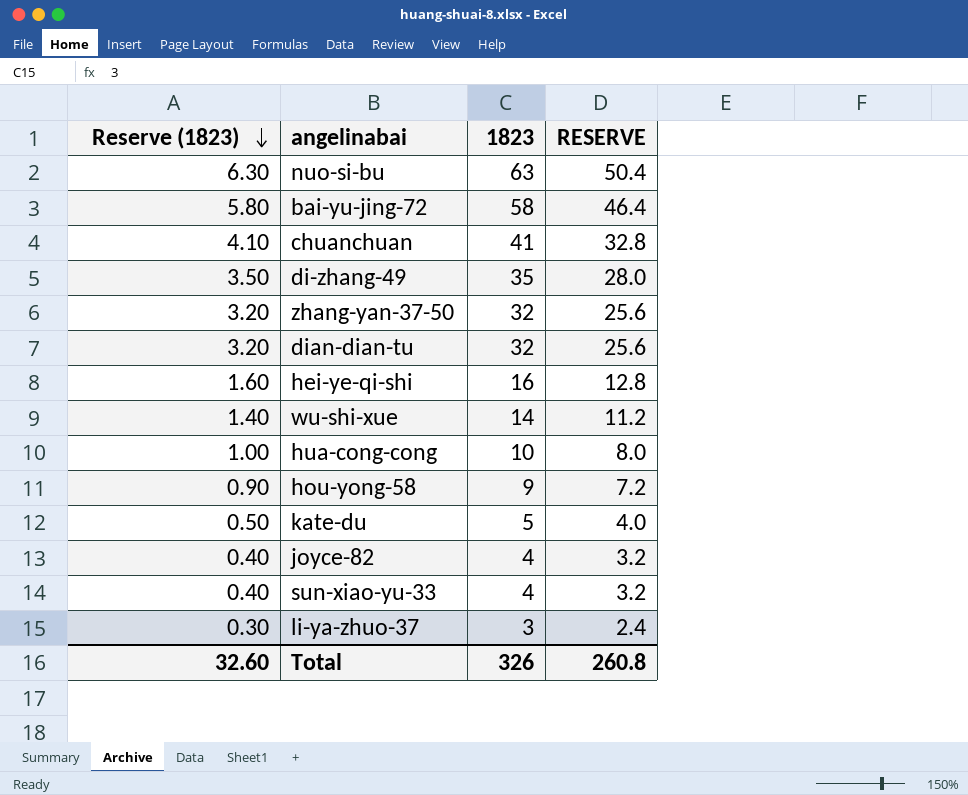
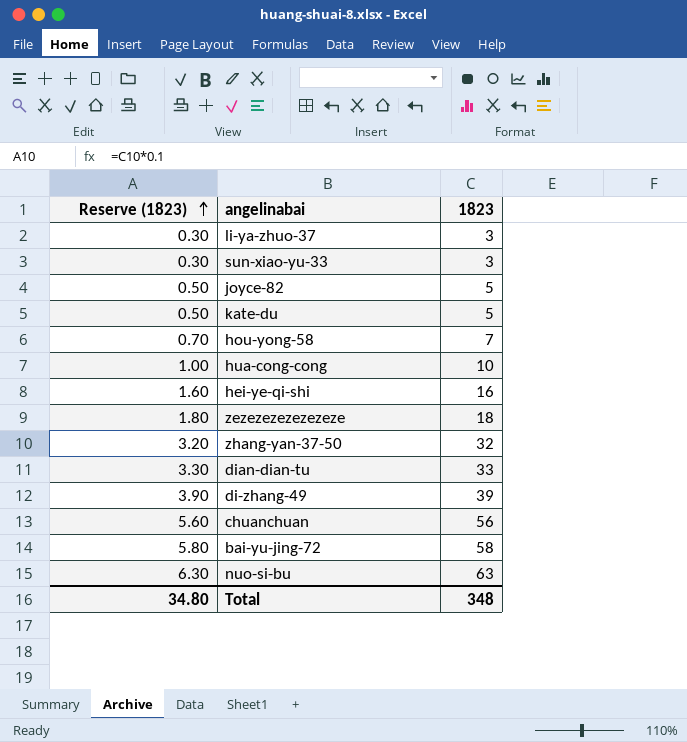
row order: Reserve (1823) descending -> Reserve (1823) ascending
column RESERVE | formula: [1823] * 0.8 -> none
row wu-shi-xue: 1.40 | 14 | 11.2 -> none
sun-xiao-yu-33 | Reserve (1823): 0.40 -> 0.30
sun-xiao-yu-33 | 1823: 4 -> 3
joyce-82 | Reserve (1823): 0.40 -> 0.50
joyce-82 | 1823: 4 -> 5
hou-yong-58 | Reserve (1823): 0.90 -> 0.70
hou-yong-58 | 1823: 9 -> 7
row zezezezezezezeze: none -> 1.80 | 18
dian-dian-tu | Reserve (1823): 3.20 -> 3.30
dian-dian-tu | 1823: 32 -> 33
di-zhang-49 | Reserve (1823): 3.50 -> 3.90
di-zhang-49 | 1823: 35 -> 39
chuanchuan | Reserve (1823): 4.10 -> 5.60
chuanchuan | 1823: 41 -> 56
Total | Reserve (1823): 32.60 -> 34.80
Total | 1823: 326 -> 348

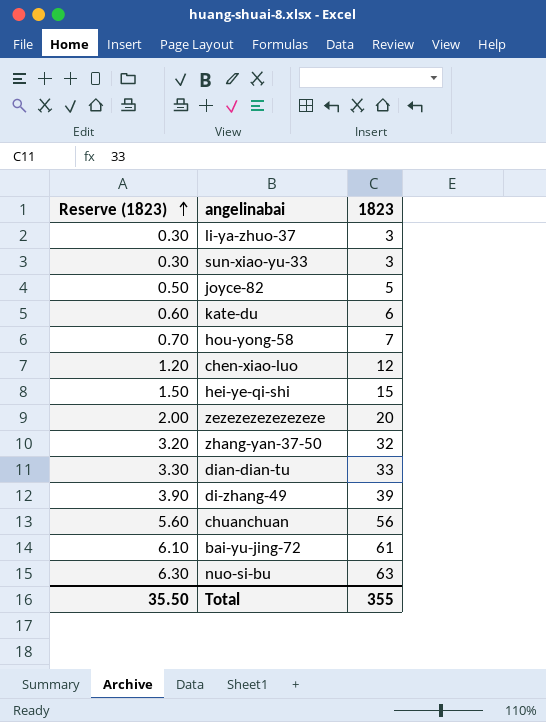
row hua-cong-cong: 1.00 | 10 -> none
kate-du | Reserve (1823): 0.50 -> 0.60
kate-du | 1823: 5 -> 6
row chen-xiao-luo: none -> 1.20 | 12
hei-ye-qi-shi | Reserve (1823): 1.60 -> 1.50
hei-ye-qi-shi | 1823: 16 -> 15
zezezezezezezeze | Reserve (1823): 1.80 -> 2.00
zezezezezezezeze | 1823: 18 -> 20
bai-yu-jing-72 | Reserve (1823): 5.80 -> 6.10
bai-yu-jing-72 | 1823: 58 -> 61
Total | Reserve (1823): 34.80 -> 35.50
Total | 1823: 348 -> 355

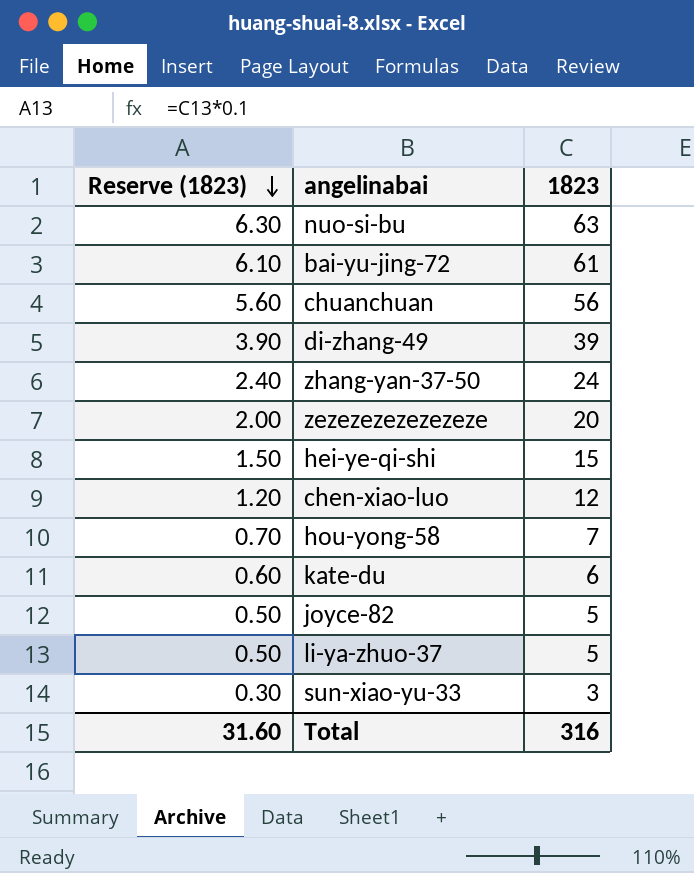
row order: Reserve (1823) ascending -> Reserve (1823) descending
row dian-dian-tu: 3.30 | 33 -> none
zhang-yan-37-50 | Reserve (1823): 3.20 -> 2.40
zhang-yan-37-50 | 1823: 32 -> 24
li-ya-zhuo-37 | Reserve (1823): 0.30 -> 0.50
li-ya-zhuo-37 | 1823: 3 -> 5
Total | Reserve (1823): 35.50 -> 31.60
Total | 1823: 355 -> 316

